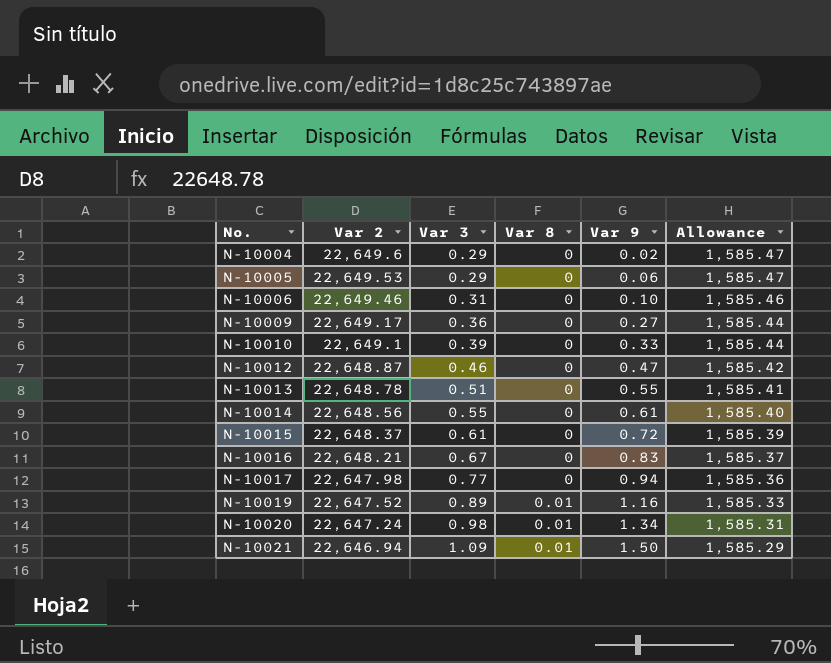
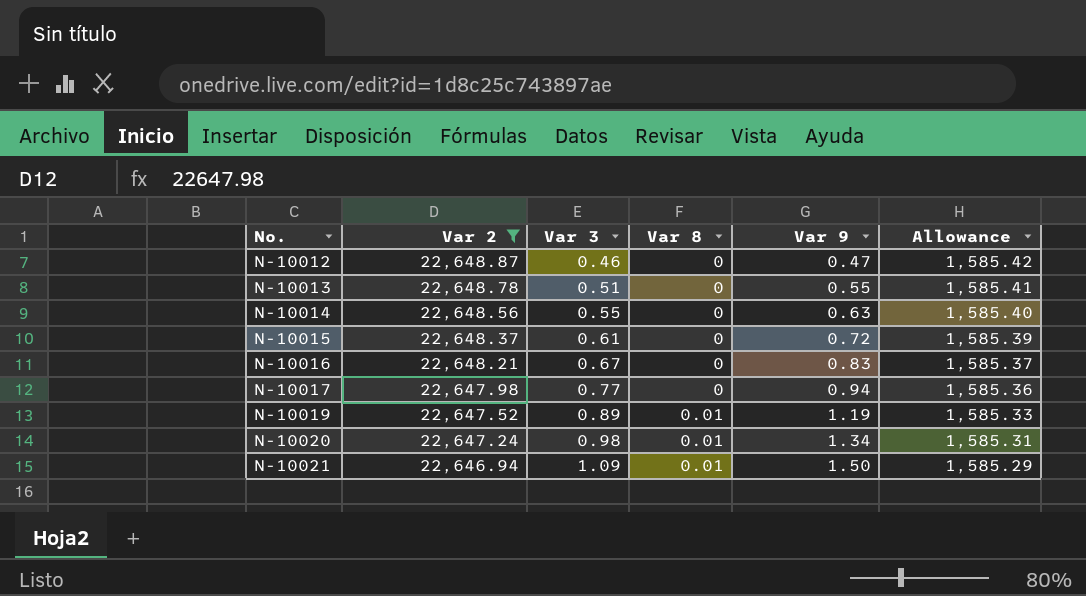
filter: none -> Var 2 <= 22,648.87
N-10014 | Var 9: 0.61 -> 0.63
N-10019 | Var 9: 1.16 -> 1.19

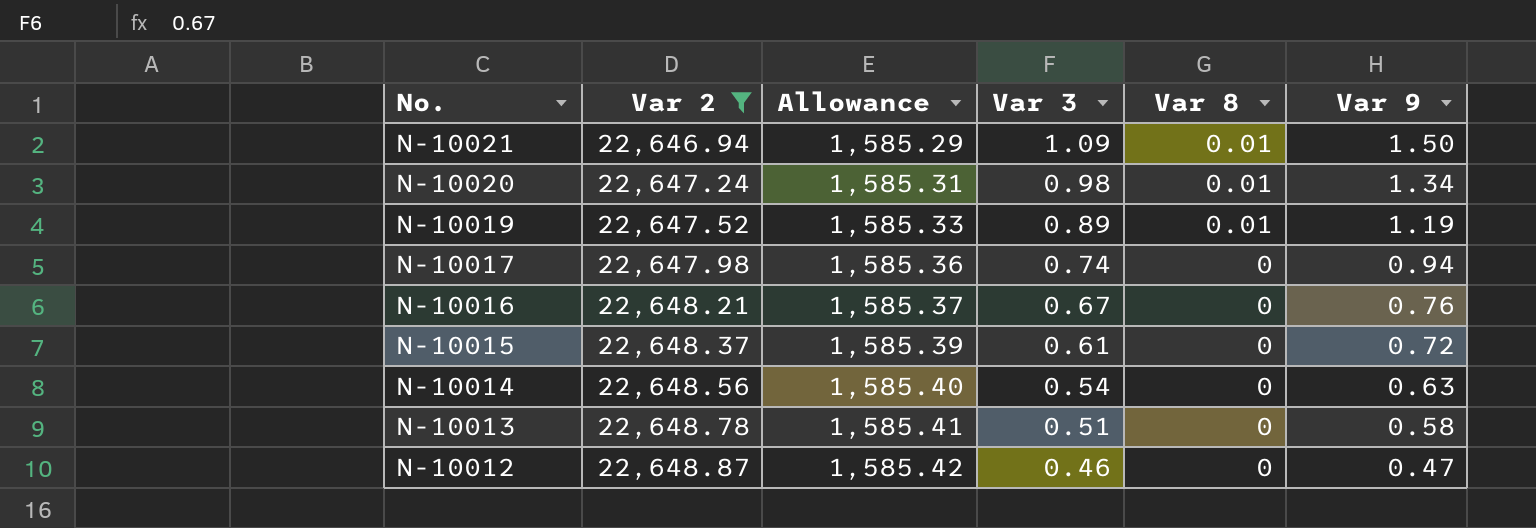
row order: No. ascending -> No. descending
column Allowance | position: 6 -> 3
N-10017 | Var 3: 0.77 -> 0.74
N-10016 | Var 9: 0.83 -> 0.76
N-10014 | Var 3: 0.55 -> 0.54
N-10013 | Var 9: 0.55 -> 0.58

